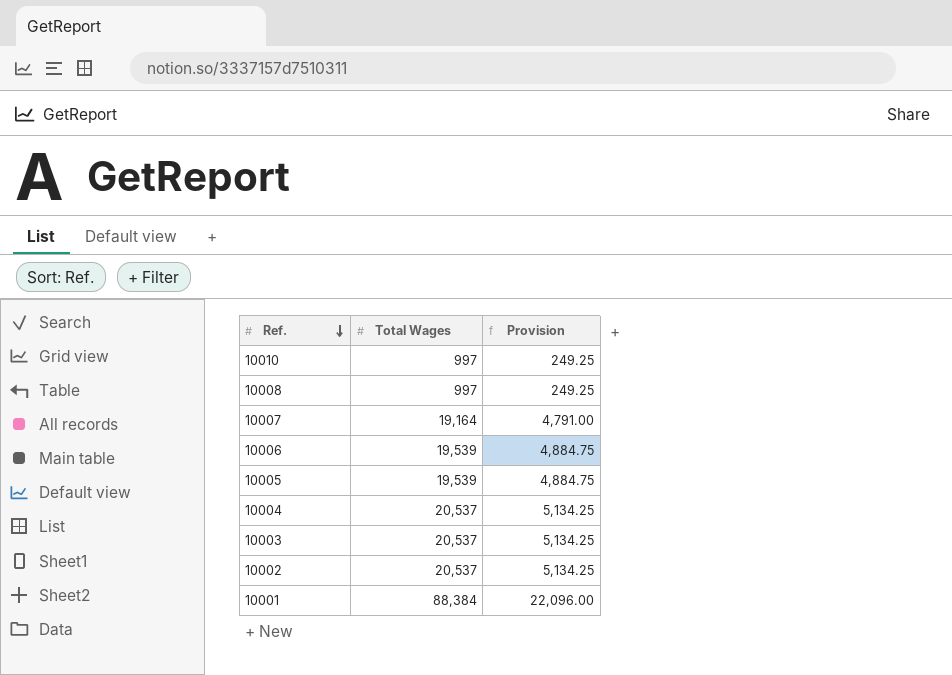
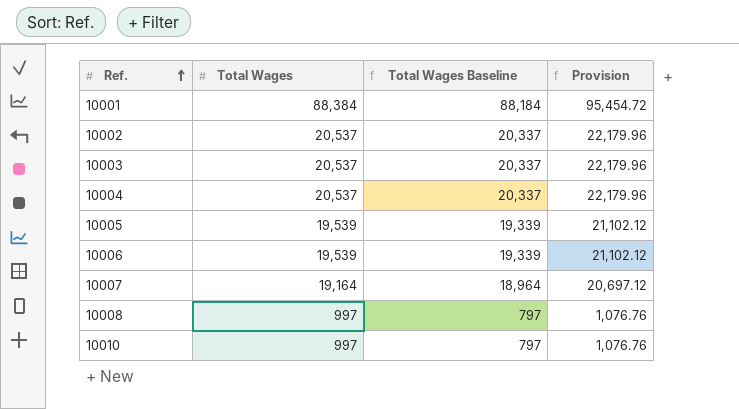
row order: Ref. descending -> Ref. ascending
column Total Wages Baseline | formula: none -> [Total Wages] - 200
column Provision | formula: [Total Wages] * 0.25 -> [Total Wages] * 1.08

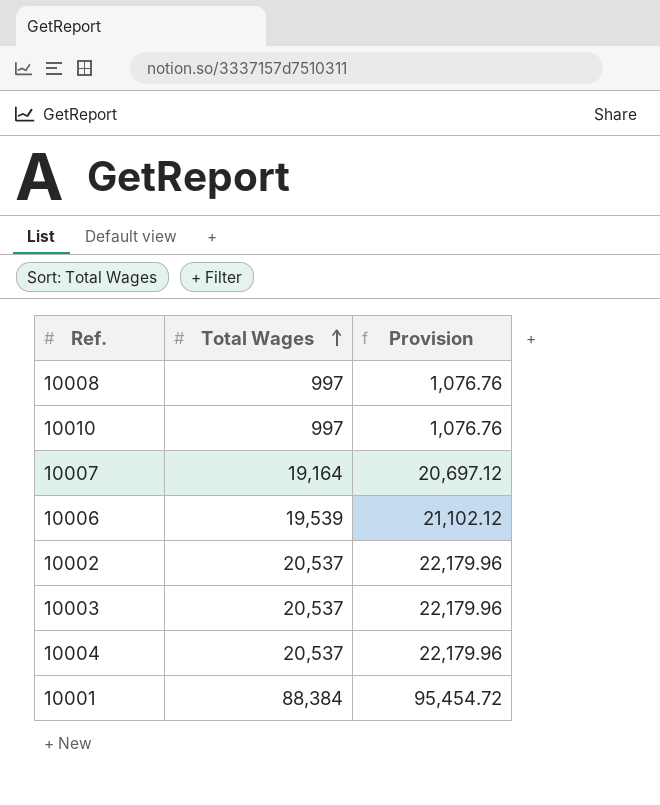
row order: Ref. ascending -> Total Wages ascending
column Total Wages Baseline | formula: [Total Wages] - 200 -> none
row 10005: 19,539 | 19,339 | 21,102.12 -> none

